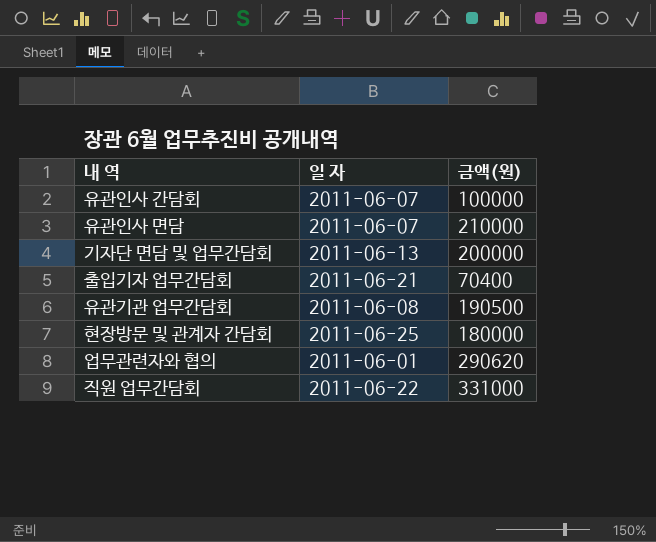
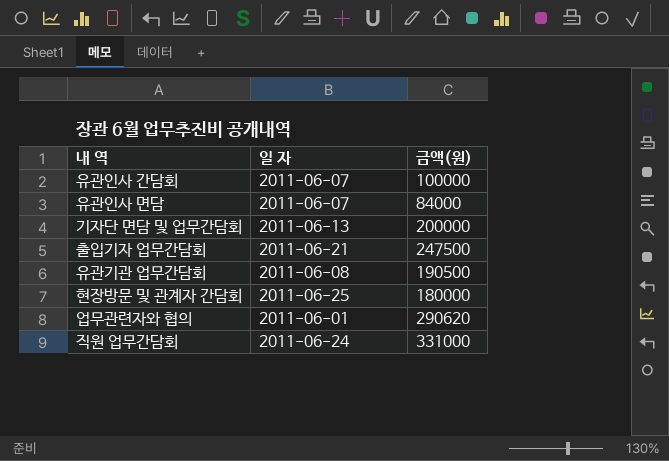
유관인사 면담 | 금액(원): 210000 -> 84000
출입기자 업무간담회 | 금액(원): 70400 -> 247500
직원 업무간담회 | 일 자: 2011-06-22 -> 2011-06-24

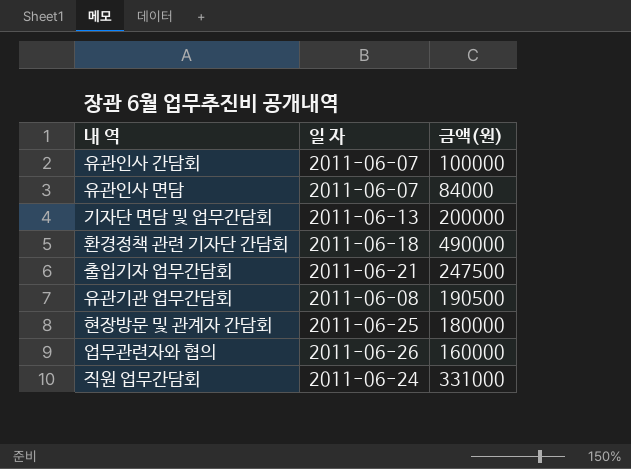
row 환경정책 관련 기자단 간담회: none -> 2011-06-18 | 490000
업무관련자와 협의 | 일 자: 2011-06-01 -> 2011-06-26
업무관련자와 협의 | 금액(원): 290620 -> 160000

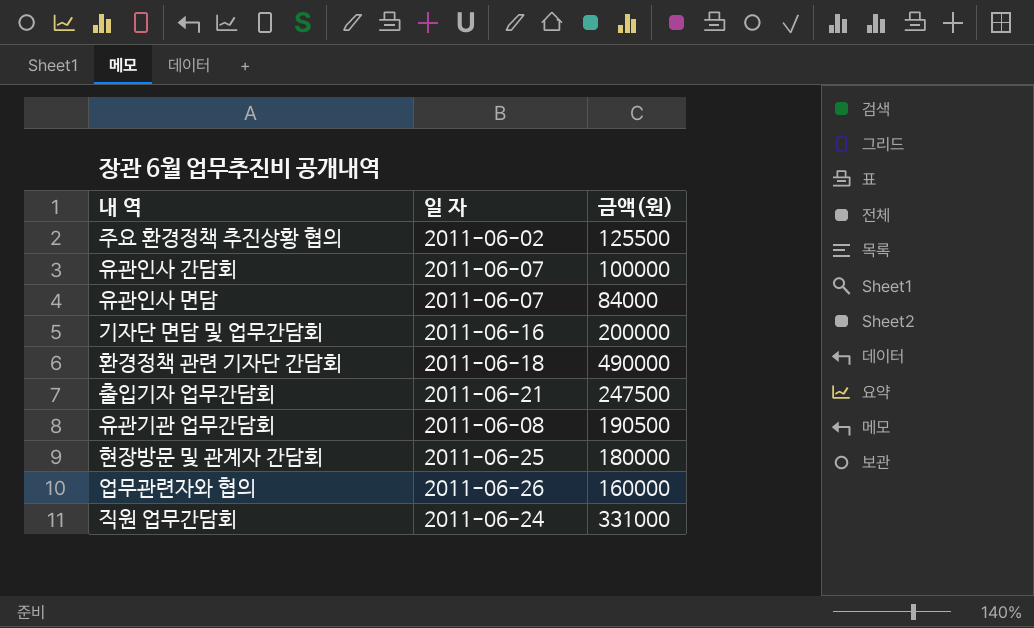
row 주요 환경정책 추진상황 협의: none -> 2011-06-02 | 125500
기자단 면담 및 업무간담회 | 일 자: 2011-06-13 -> 2011-06-16

